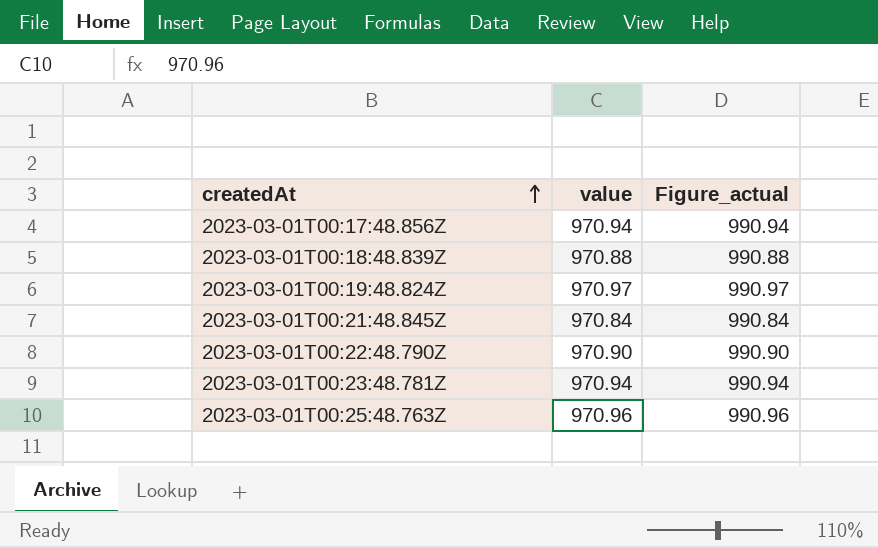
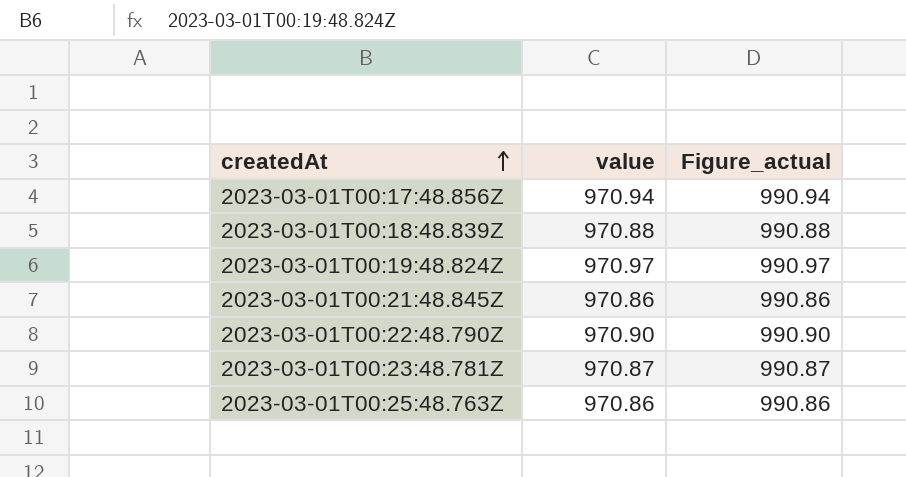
2023-03-01T00:21:48.845Z | value: 970.84 -> 970.86
2023-03-01T00:21:48.845Z | Figure_actual: 990.84 -> 990.86
2023-03-01T00:23:48.781Z | value: 970.94 -> 970.87
2023-03-01T00:23:48.781Z | Figure_actual: 990.94 -> 990.87
2023-03-01T00:25:48.763Z | value: 970.96 -> 970.86
2023-03-01T00:25:48.763Z | Figure_actual: 990.96 -> 990.86

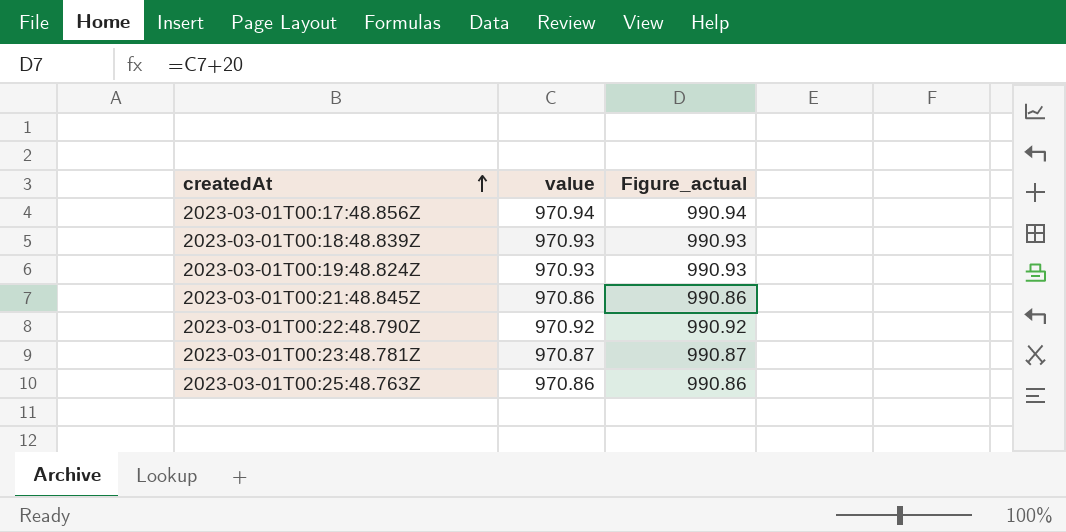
2023-03-01T00:18:48.839Z | value: 970.88 -> 970.93
2023-03-01T00:18:48.839Z | Figure_actual: 990.88 -> 990.93
2023-03-01T00:19:48.824Z | value: 970.97 -> 970.93
2023-03-01T00:19:48.824Z | Figure_actual: 990.97 -> 990.93
2023-03-01T00:22:48.790Z | value: 970.90 -> 970.92
2023-03-01T00:22:48.790Z | Figure_actual: 990.90 -> 990.92

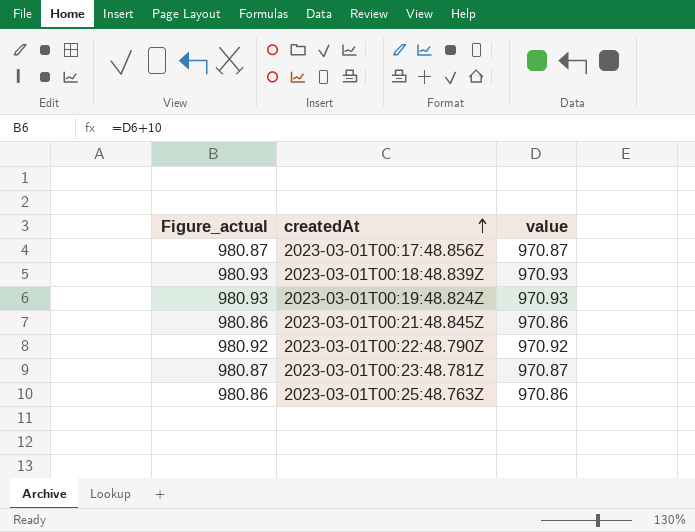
column Figure_actual | formula: [value] + 20 -> [value] + 10
column Figure_actual | position: 3 -> 1
2023-03-01T00:17:48.856Z | value: 970.94 -> 970.87

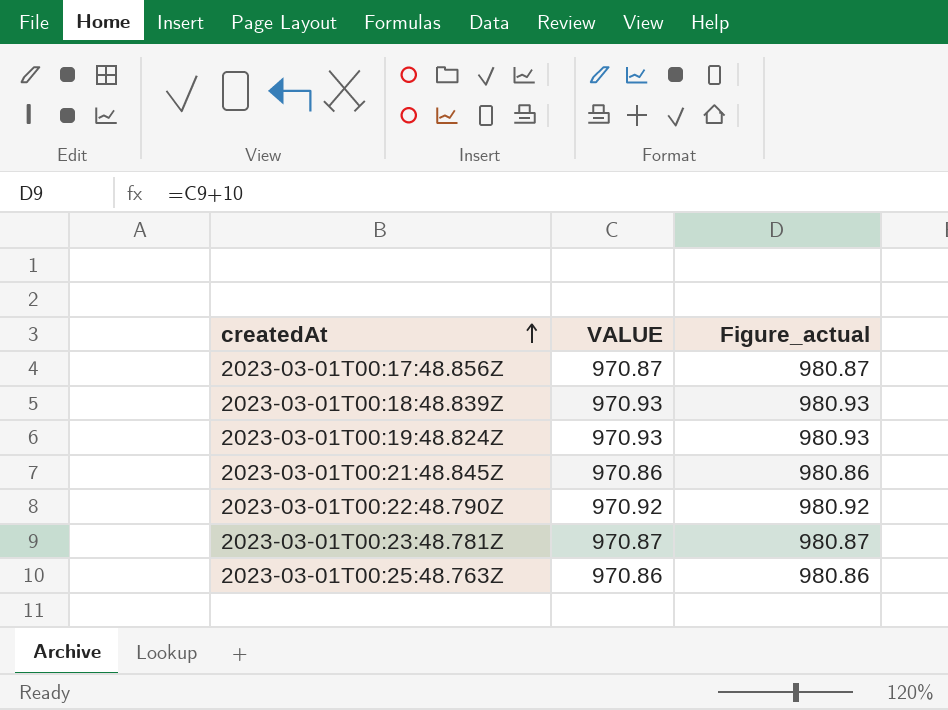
column name: value -> VALUE
column Figure_actual | position: 1 -> 3

